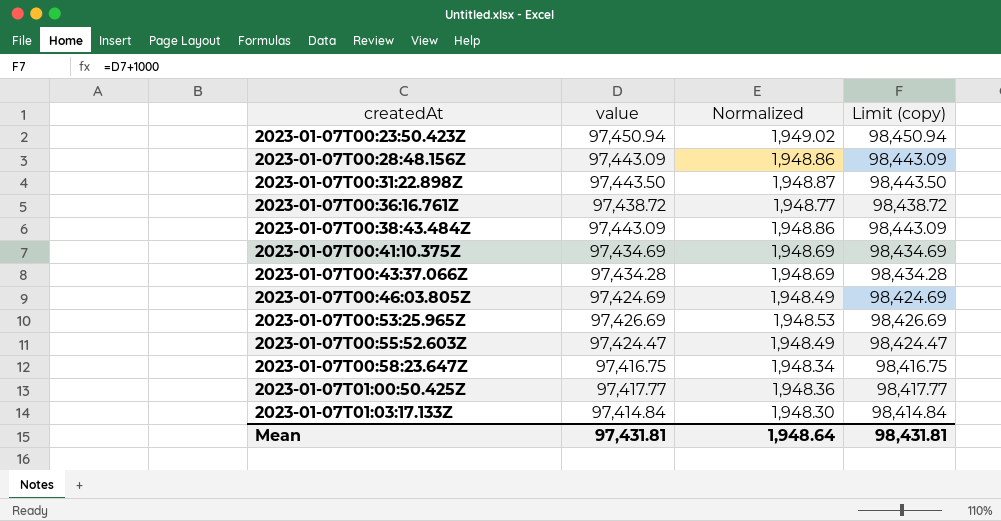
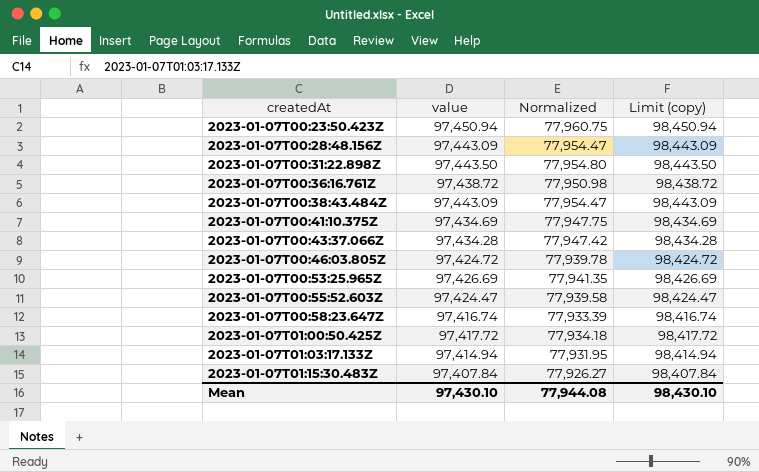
column Normalized | formula: [value] * 0.02 -> [value] * 0.8
2023-01-07T00:46:03.805Z | value: 97,424.69 -> 97,424.72
2023-01-07T00:46:03.805Z | Limit (copy): 98,424.69 -> 98,424.72
2023-01-07T00:58:23.647Z | value: 97,416.75 -> 97,416.74
2023-01-07T00:58:23.647Z | Limit (copy): 98,416.75 -> 98,416.74
2023-01-07T01:00:50.425Z | value: 97,417.77 -> 97,417.72
2023-01-07T01:00:50.425Z | Limit (copy): 98,417.77 -> 98,417.72
2023-01-07T01:03:17.133Z | value: 97,414.84 -> 97,414.94
2023-01-07T01:03:17.133Z | Limit (copy): 98,414.84 -> 98,414.94
row 2023-01-07T01:15:30.483Z: none -> 97,407.84 | 77,926.27 | 98,407.84
Mean | value: 97,431.81 -> 97,430.10
Mean | Normalized: 1,948.64 -> 77,944.08
Mean | Limit (copy): 98,431.81 -> 98,430.10

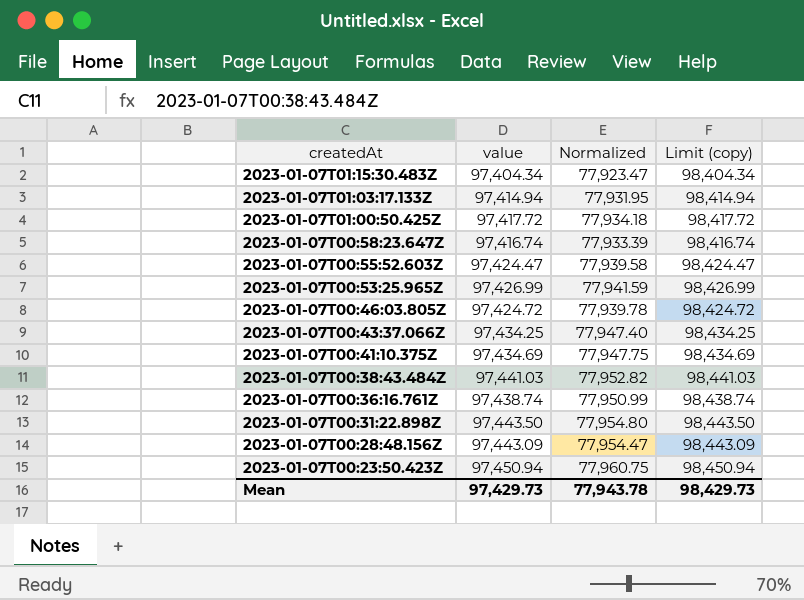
row order: createdAt ascending -> createdAt descending
2023-01-07T01:15:30.483Z | value: 97,407.84 -> 97,404.34
2023-01-07T01:15:30.483Z | Normalized: 77,926.27 -> 77,923.47
2023-01-07T01:15:30.483Z | Limit (copy): 98,407.84 -> 98,404.34
2023-01-07T00:53:25.965Z | value: 97,426.69 -> 97,426.99
2023-01-07T00:53:25.965Z | Normalized: 77,941.35 -> 77,941.59
2023-01-07T00:53:25.965Z | Limit (copy): 98,426.69 -> 98,426.99
2023-01-07T00:43:37.066Z | value: 97,434.28 -> 97,434.25
2023-01-07T00:43:37.066Z | Normalized: 77,947.42 -> 77,947.40
2023-01-07T00:43:37.066Z | Limit (copy): 98,434.28 -> 98,434.25
2023-01-07T00:38:43.484Z | value: 97,443.09 -> 97,441.03
2023-01-07T00:38:43.484Z | Normalized: 77,954.47 -> 77,952.82
2023-01-07T00:38:43.484Z | Limit (copy): 98,443.09 -> 98,441.03
2023-01-07T00:36:16.761Z | value: 97,438.72 -> 97,438.74
2023-01-07T00:36:16.761Z | Normalized: 77,950.98 -> 77,950.99
2023-01-07T00:36:16.761Z | Limit (copy): 98,438.72 -> 98,438.74
Mean | value: 97,430.10 -> 97,429.73
Mean | Normalized: 77,944.08 -> 77,943.78
Mean | Limit (copy): 98,430.10 -> 98,429.73

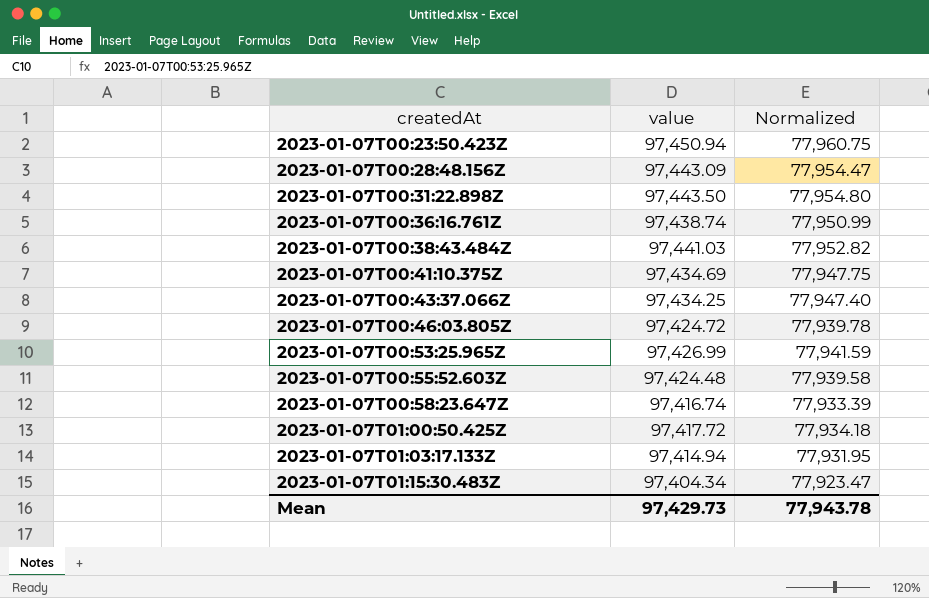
row order: createdAt descending -> createdAt ascending
column Limit (copy) | formula: [value] + 1000 -> none
2023-01-07T00:55:52.603Z | value: 97,424.47 -> 97,424.48

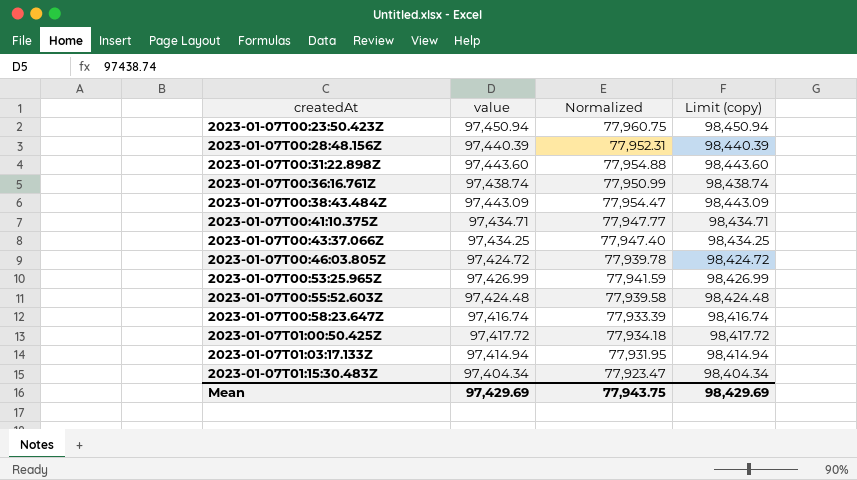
column Limit (copy) | formula: none -> [value] + 1000
2023-01-07T00:28:48.156Z | value: 97,443.09 -> 97,440.39
2023-01-07T00:28:48.156Z | Normalized: 77,954.47 -> 77,952.31
2023-01-07T00:31:22.898Z | value: 97,443.50 -> 97,443.60
2023-01-07T00:31:22.898Z | Normalized: 77,954.80 -> 77,954.88
2023-01-07T00:38:43.484Z | value: 97,441.03 -> 97,443.09
2023-01-07T00:38:43.484Z | Normalized: 77,952.82 -> 77,954.47
2023-01-07T00:41:10.375Z | value: 97,434.69 -> 97,434.71
2023-01-07T00:41:10.375Z | Normalized: 77,947.75 -> 77,947.77
Mean | value: 97,429.73 -> 97,429.69
Mean | Normalized: 77,943.78 -> 77,943.75

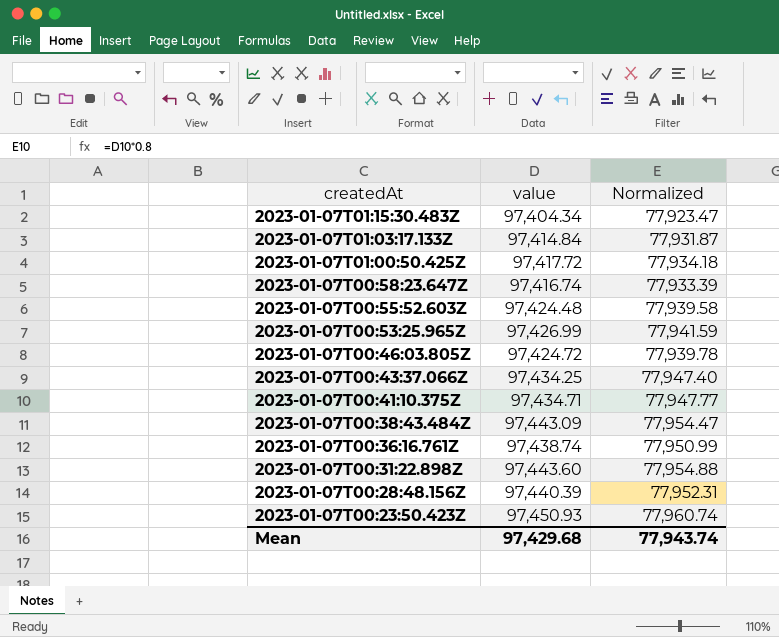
row order: createdAt ascending -> createdAt descending
column Limit (copy) | formula: [value] + 1000 -> none
2023-01-07T01:03:17.133Z | value: 97,414.94 -> 97,414.84
2023-01-07T01:03:17.133Z | Normalized: 77,931.95 -> 77,931.87
2023-01-07T00:23:50.423Z | value: 97,450.94 -> 97,450.93
2023-01-07T00:23:50.423Z | Normalized: 77,960.75 -> 77,960.74
Mean | value: 97,429.69 -> 97,429.68
Mean | Normalized: 77,943.75 -> 77,943.74

